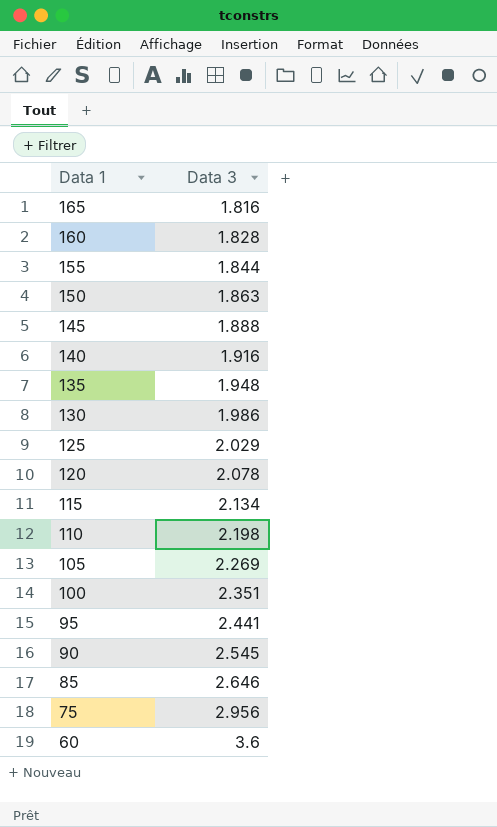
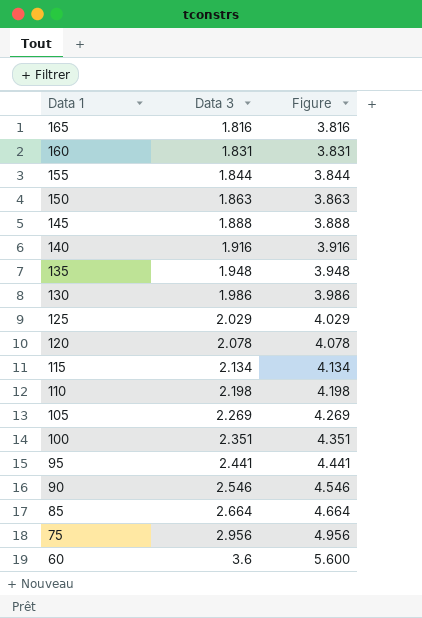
column Figure | formula: none -> [Data 3] + 2
160 | Data 3: 1.828 -> 1.831
90 | Data 3: 2.545 -> 2.546
85 | Data 3: 2.646 -> 2.664

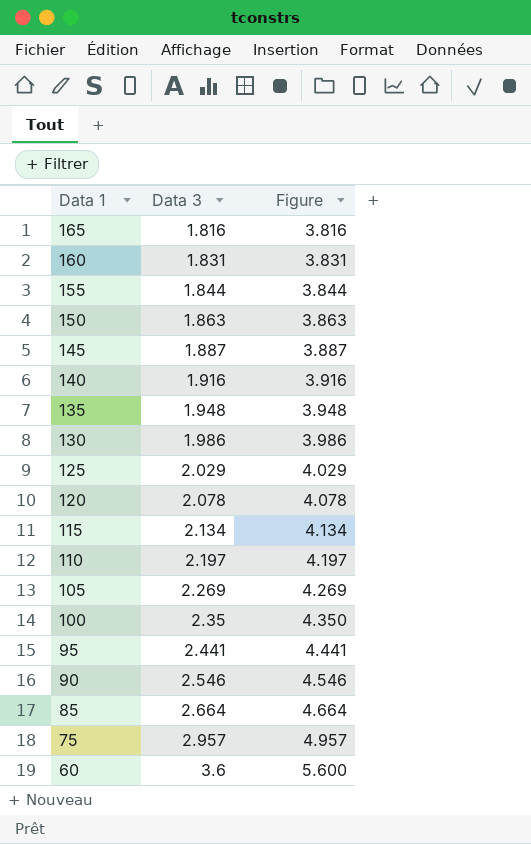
145 | Data 3: 1.888 -> 1.887
145 | Figure: 3.888 -> 3.887
110 | Data 3: 2.198 -> 2.197
110 | Figure: 4.198 -> 4.197
100 | Data 3: 2.351 -> 2.35
100 | Figure: 4.351 -> 4.350
75 | Data 3: 2.956 -> 2.957
75 | Figure: 4.956 -> 4.957

